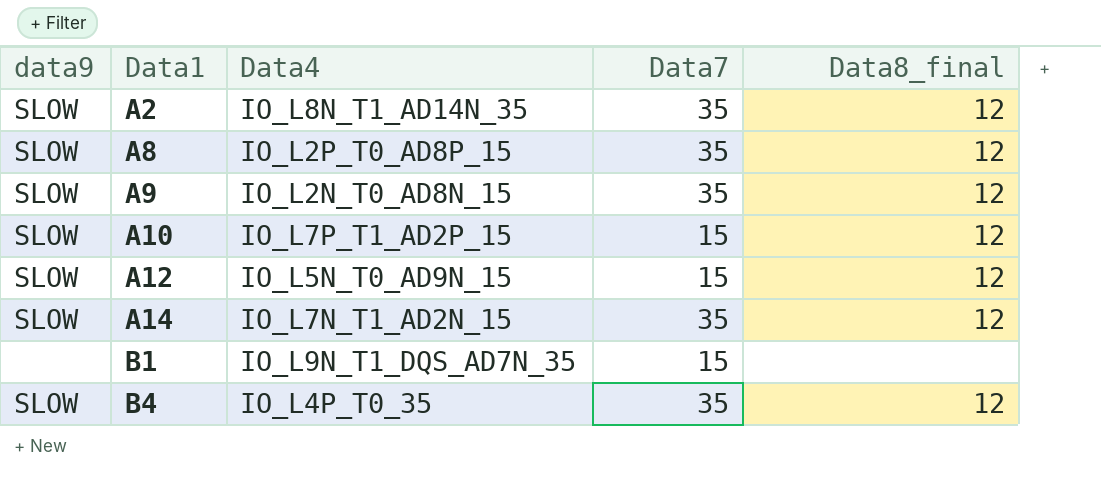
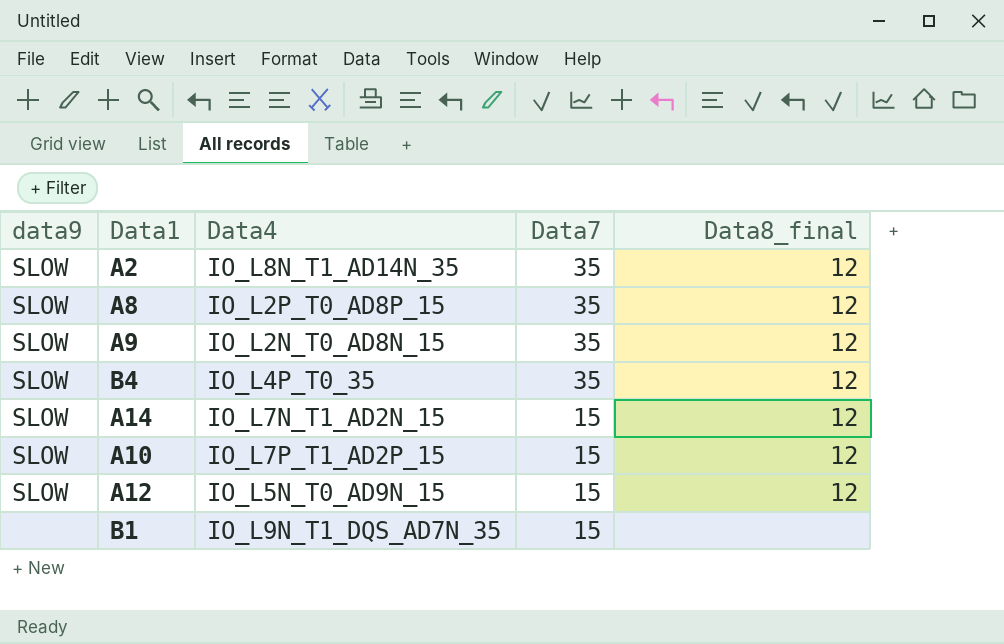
row order: Data1 ascending -> Data7 descending
A14 | Data7: 35 -> 15

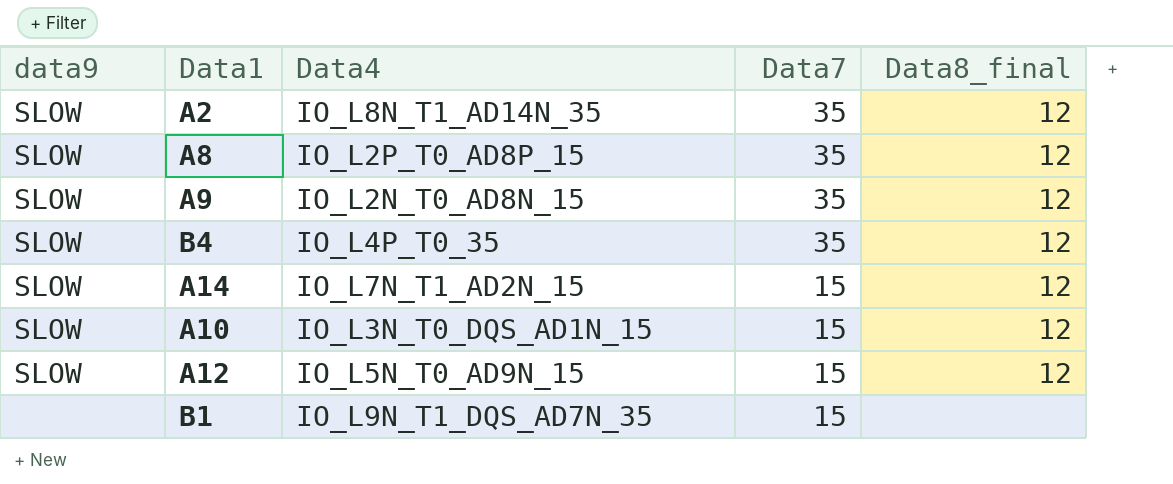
A10 | Data4: IO_L7P_T1_AD2P_15 -> IO_L3N_T0_DQS_AD1N_15

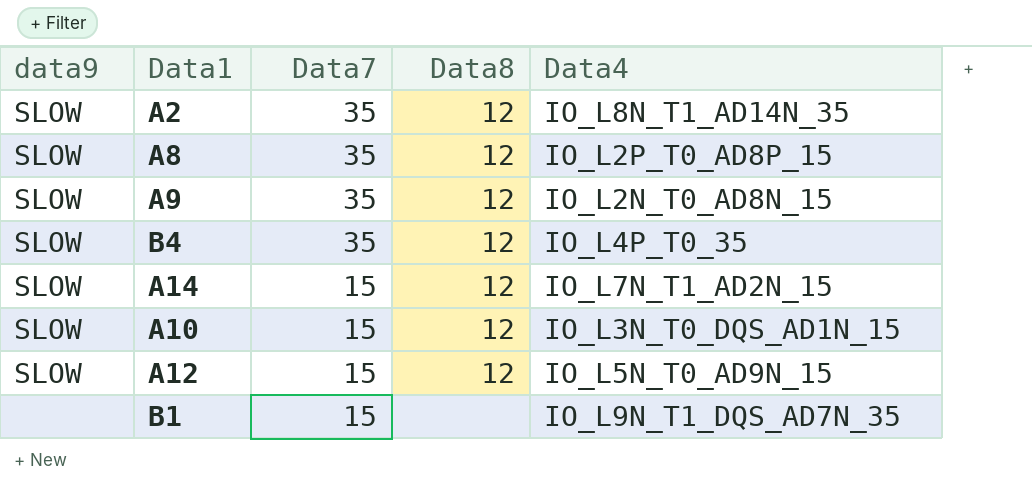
column name: Data8_final -> Data8
column Data4 | position: 3 -> 5

